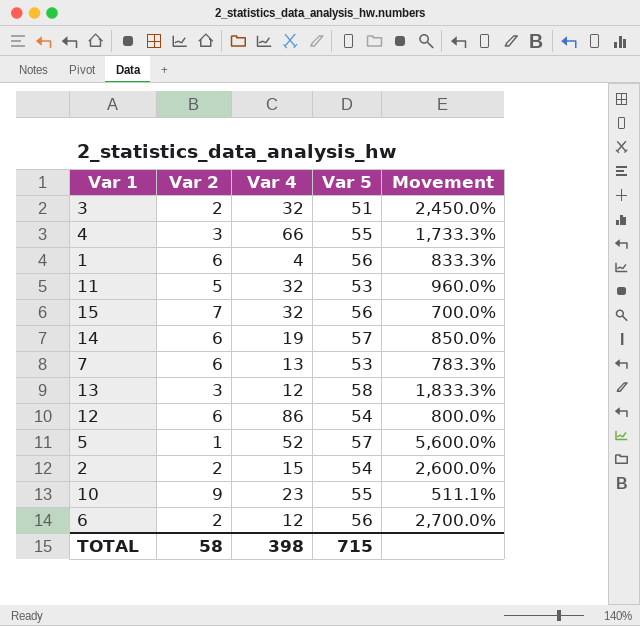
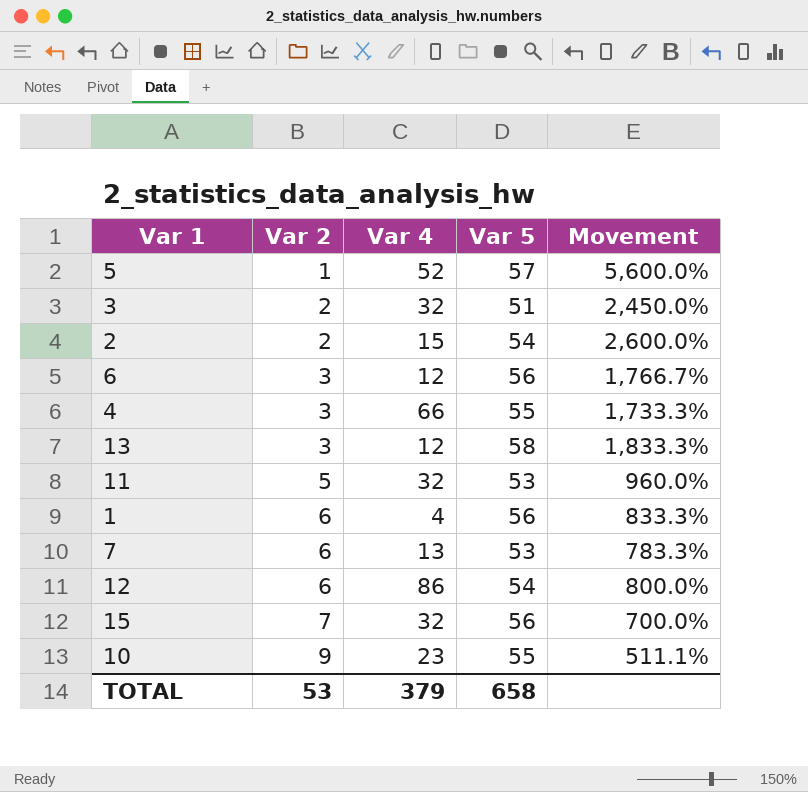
row order: none -> Var 2 ascending
row 14: 6 | 19 | 57 | 850.0% -> none
6 | Var 2: 2 -> 3
6 | Movement: 2,700.0% -> 1,766.7%
TOTAL | Var 2: 58 -> 53
TOTAL | Var 4: 398 -> 379
TOTAL | Var 5: 715 -> 658

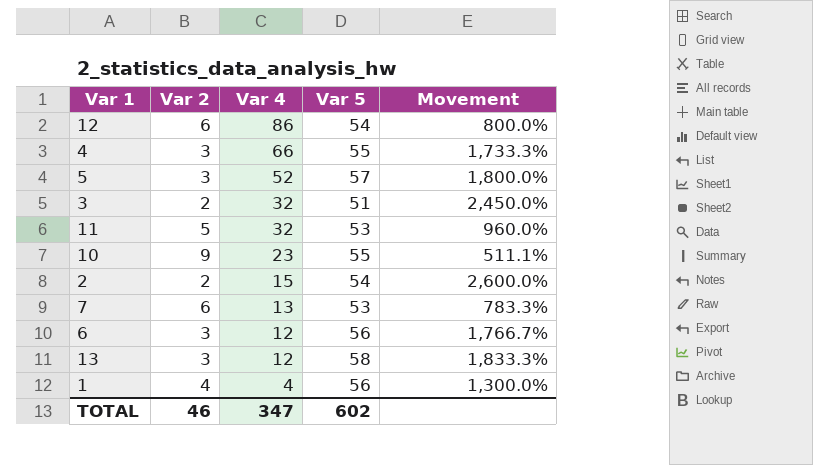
row order: Var 2 ascending -> Var 4 descending
row 15: 7 | 32 | 56 | 700.0% -> none
5 | Var 2: 1 -> 3
5 | Movement: 5,600.0% -> 1,800.0%
1 | Var 2: 6 -> 4
1 | Movement: 833.3% -> 1,300.0%
TOTAL | Var 2: 53 -> 46
TOTAL | Var 4: 379 -> 347
TOTAL | Var 5: 658 -> 602

